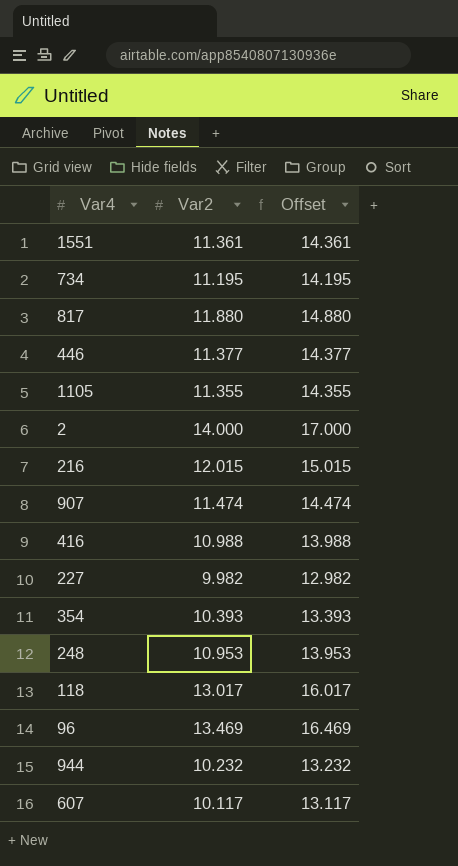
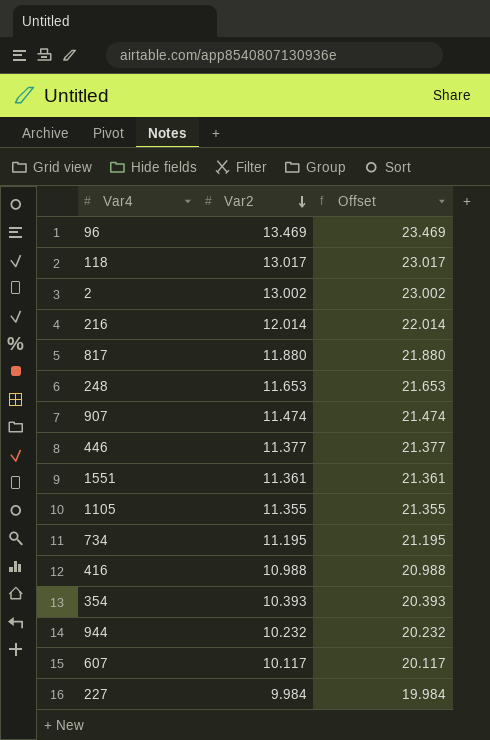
row order: none -> Var2 descending
column Offset | formula: [Var2] + 3 -> [Var2] + 10
2 | Var2: 14.000 -> 13.002
216 | Var2: 12.015 -> 12.014
248 | Var2: 10.953 -> 11.653
227 | Var2: 9.982 -> 9.984

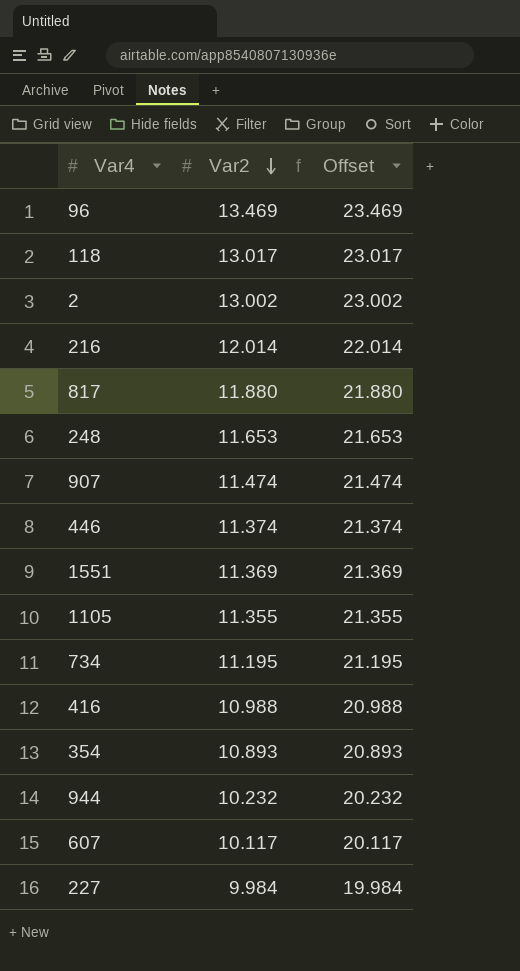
446 | Var2: 11.377 -> 11.374
446 | Offset: 21.377 -> 21.374
1551 | Var2: 11.361 -> 11.369
1551 | Offset: 21.361 -> 21.369
354 | Var2: 10.393 -> 10.893
354 | Offset: 20.393 -> 20.893

